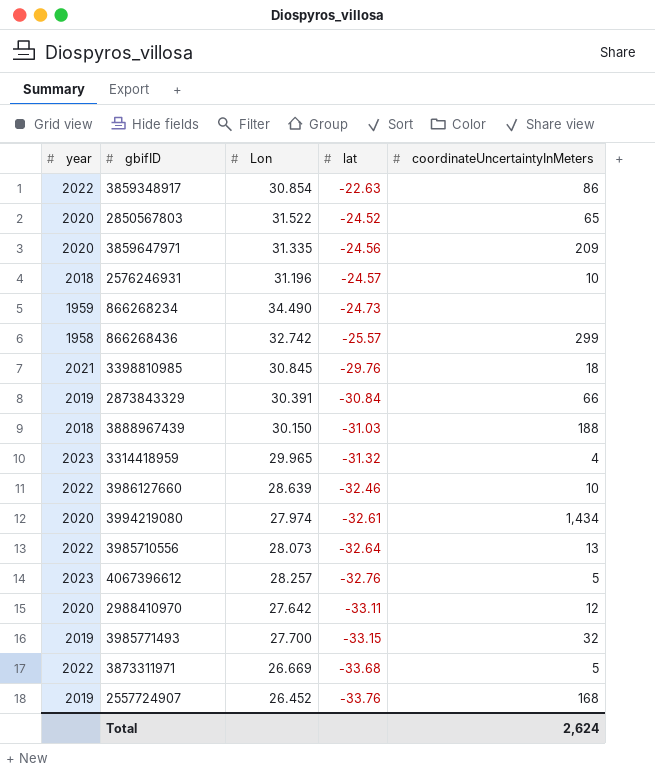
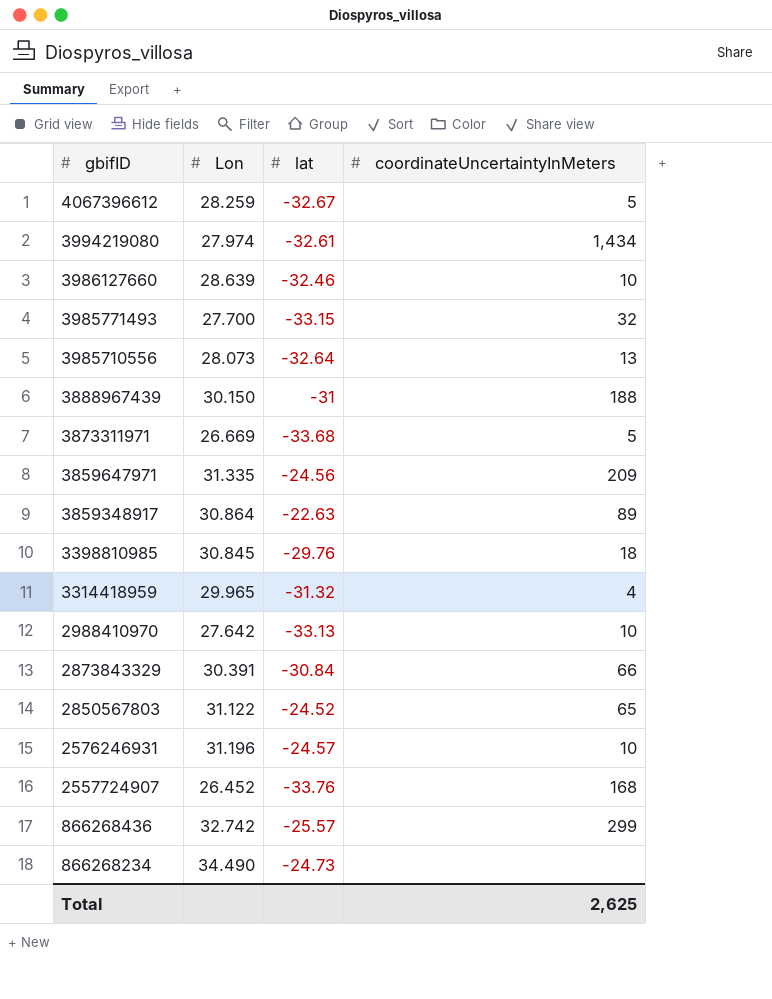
row order: lat descending -> gbifID descending
column year | position: 1 -> none
4067396612 | Lon: 28.257 -> 28.259
4067396612 | lat: -32.76 -> -32.67
3888967439 | lat: -31.03 -> -31
3859348917 | Lon: 30.854 -> 30.864
3859348917 | coordinateUncertaintyInMeters: 86 -> 89
2988410970 | lat: -33.11 -> -33.13
2988410970 | coordinateUncertaintyInMeters: 12 -> 10
2850567803 | Lon: 31.522 -> 31.122
Total | coordinateUncertaintyInMeters: 2,624 -> 2,625

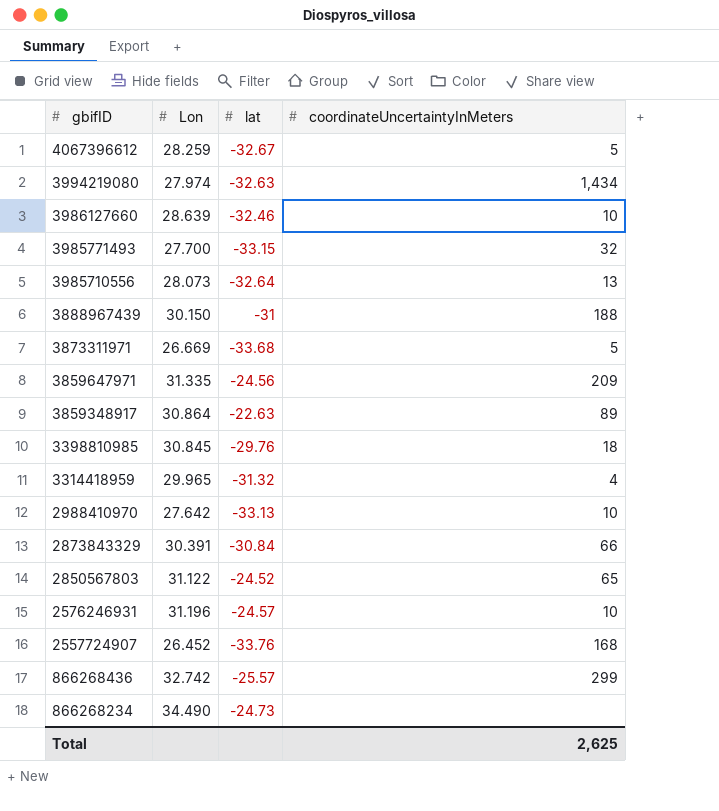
3994219080 | lat: -32.61 -> -32.63

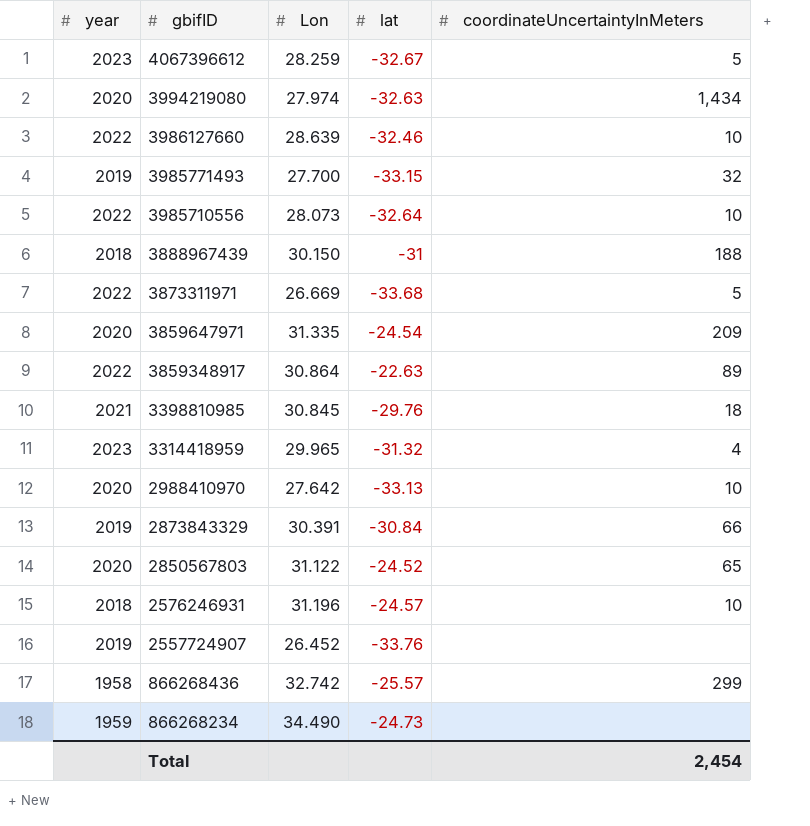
column year | position: none -> 1
3985710556 | coordinateUncertaintyInMeters: 13 -> 10
3859647971 | lat: -24.56 -> -24.54
2557724907 | coordinateUncertaintyInMeters: 168 -> none
Total | coordinateUncertaintyInMeters: 2,625 -> 2,454

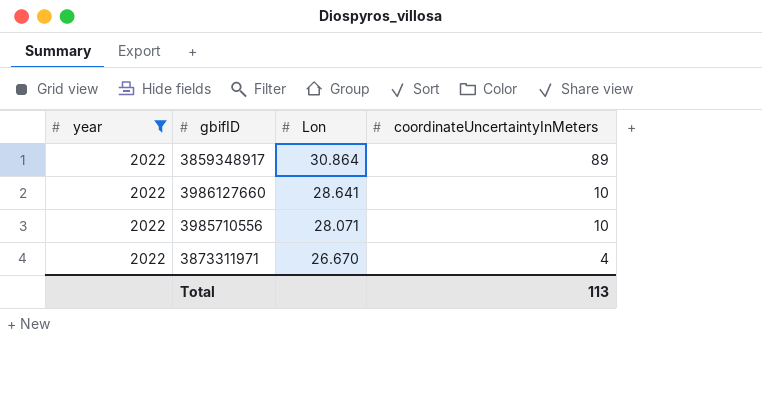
filter: none -> year = 2022
row order: gbifID descending -> Lon descending
column lat | position: 4 -> none
3986127660 | Lon: 28.639 -> 28.641
3985710556 | Lon: 28.073 -> 28.071
3873311971 | Lon: 26.669 -> 26.670
3873311971 | coordinateUncertaintyInMeters: 5 -> 4
Total | coordinateUncertaintyInMeters: 2,454 -> 113

